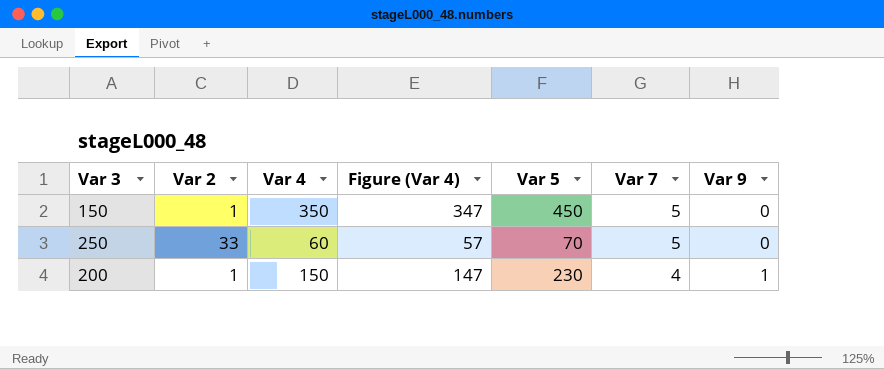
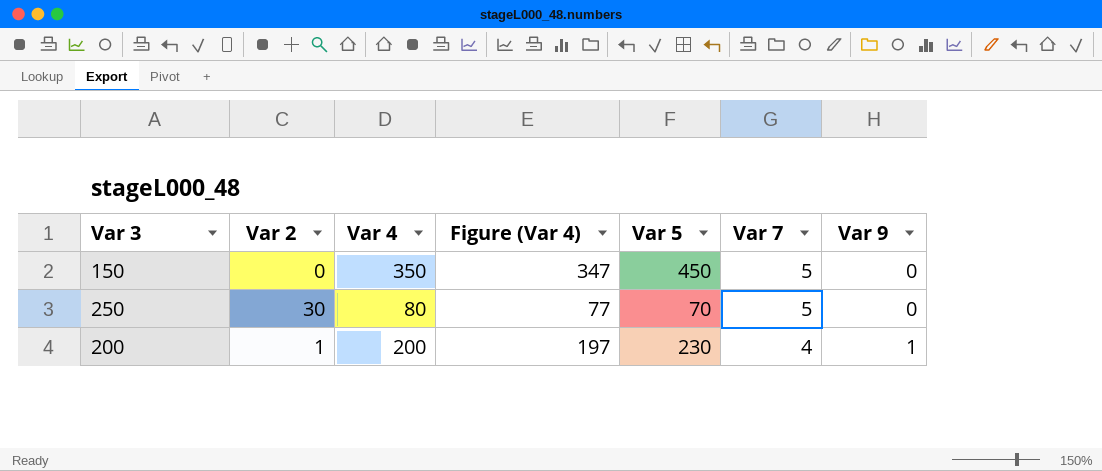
150 | Var 2: 1 -> 0
250 | Var 2: 33 -> 30
250 | Var 4: 60 -> 80
250 | Figure (Var 4): 57 -> 77
200 | Var 4: 150 -> 200
200 | Figure (Var 4): 147 -> 197

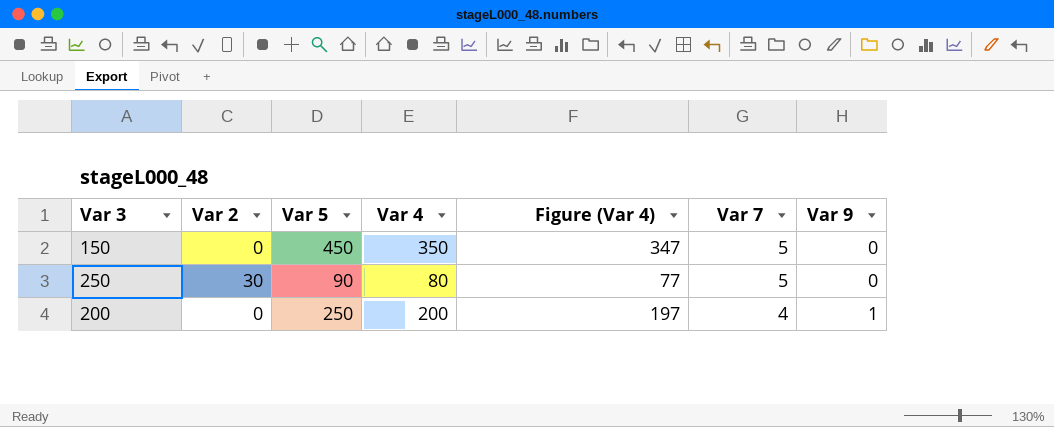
column Var 5 | position: 5 -> 3
250 | Var 5: 70 -> 90
200 | Var 2: 1 -> 0
200 | Var 5: 230 -> 250

